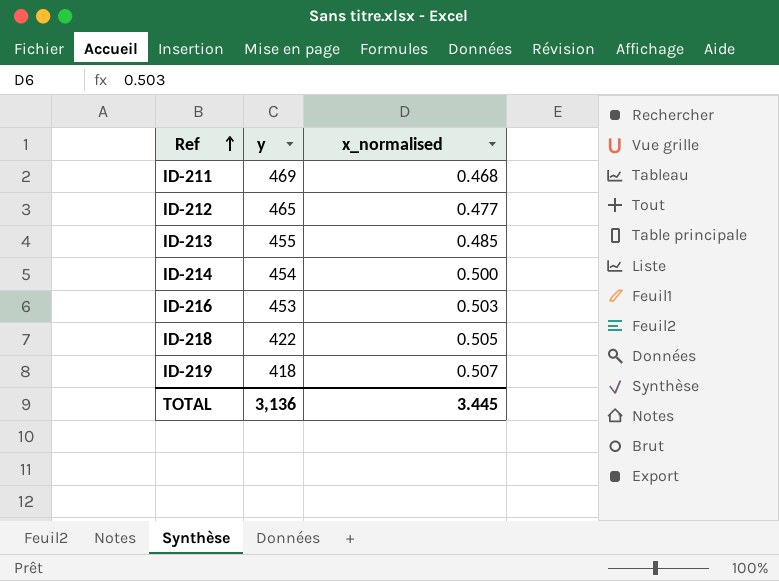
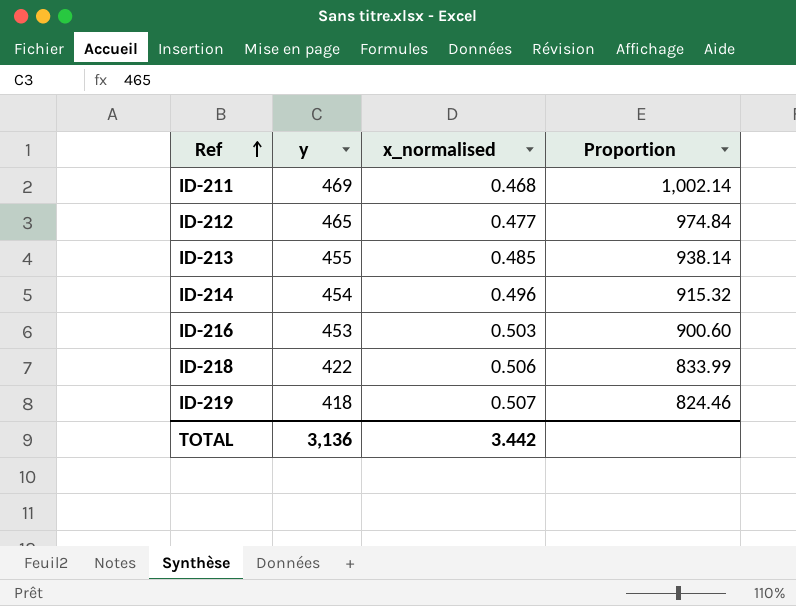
column Proportion | formula: none -> [y] / [x_normalised]
ID-214 | x_normalised: 0.500 -> 0.496
ID-218 | x_normalised: 0.505 -> 0.506
TOTAL | x_normalised: 3.445 -> 3.442

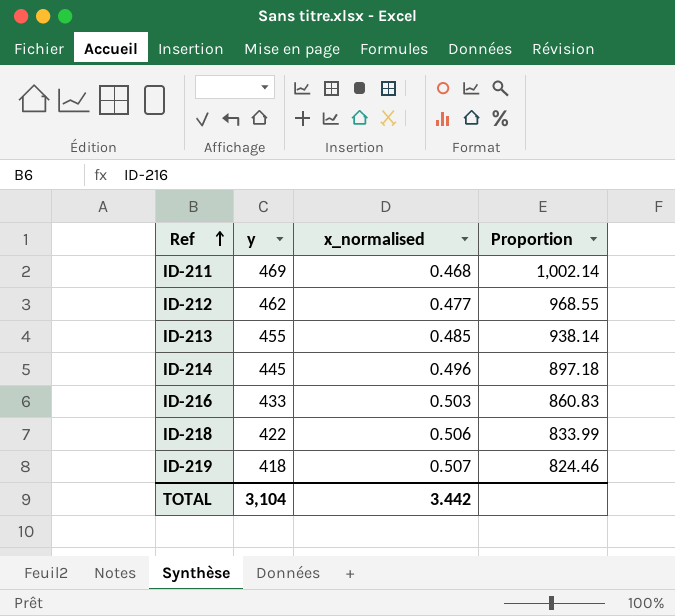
ID-212 | y: 465 -> 462
ID-212 | Proportion: 974.84 -> 968.55
ID-214 | y: 454 -> 445
ID-214 | Proportion: 915.32 -> 897.18
ID-216 | y: 453 -> 433
ID-216 | Proportion: 900.60 -> 860.83
TOTAL | y: 3,136 -> 3,104

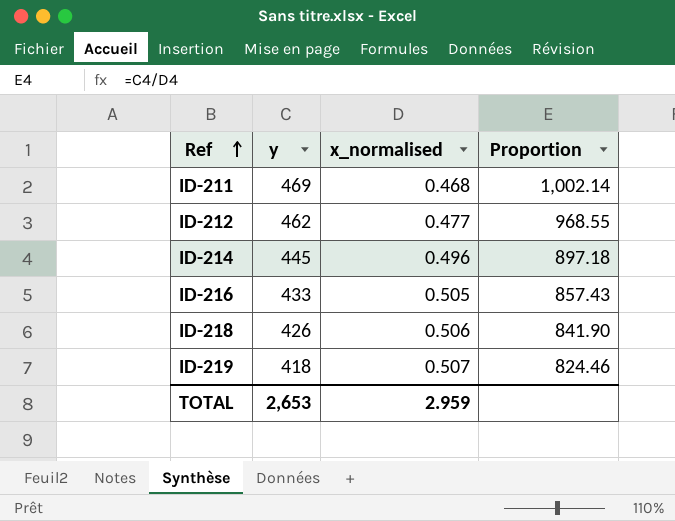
row ID-213: 455 | 0.485 | 938.14 -> none
ID-216 | x_normalised: 0.503 -> 0.505
ID-216 | Proportion: 860.83 -> 857.43
ID-218 | y: 422 -> 426
ID-218 | Proportion: 833.99 -> 841.90
TOTAL | y: 3,104 -> 2,653
TOTAL | x_normalised: 3.442 -> 2.959

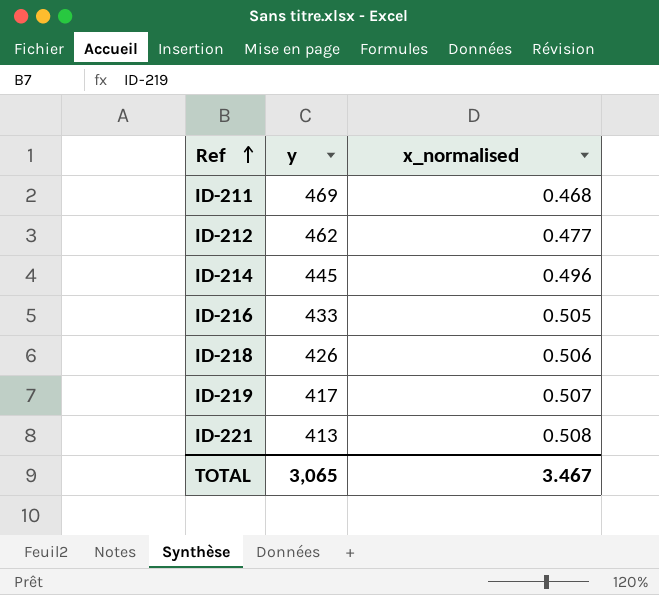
column Proportion | formula: [y] / [x_normalised] -> none
ID-219 | y: 418 -> 417
row ID-221: none -> 413 | 0.508
TOTAL | y: 2,653 -> 3,065
TOTAL | x_normalised: 2.959 -> 3.467

